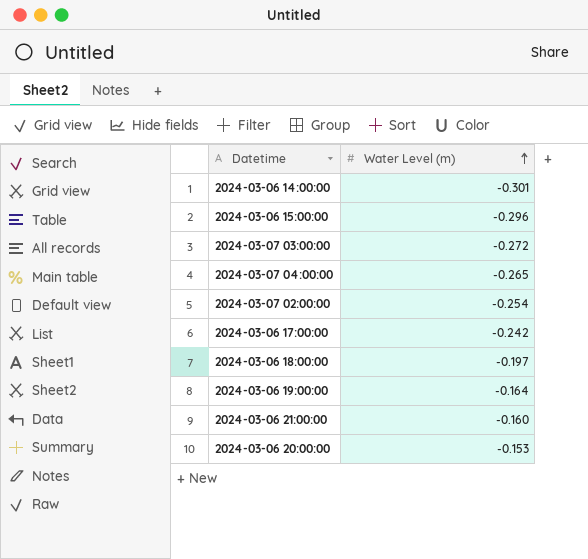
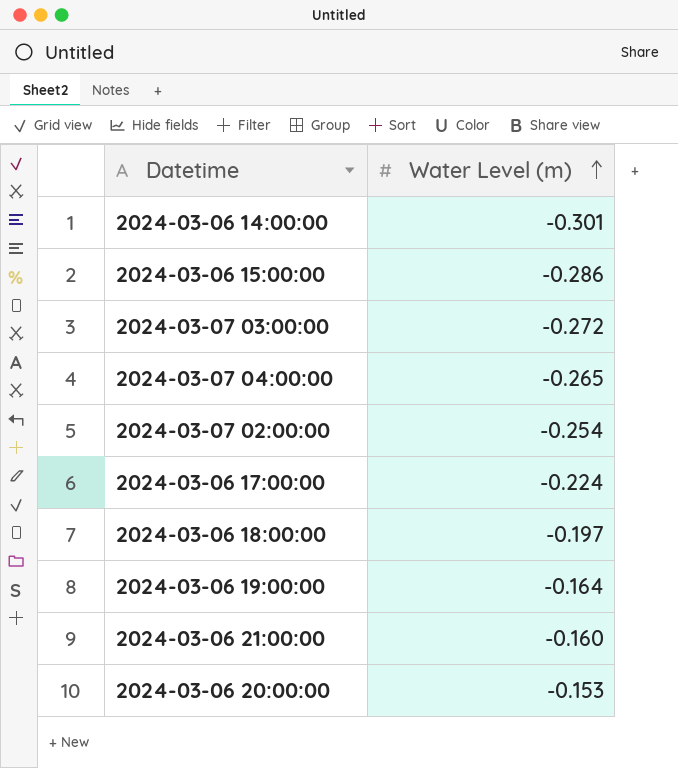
2024-03-06 15:00:00 | Water Level (m): -0.296 -> -0.286
2024-03-06 17:00:00 | Water Level (m): -0.242 -> -0.224

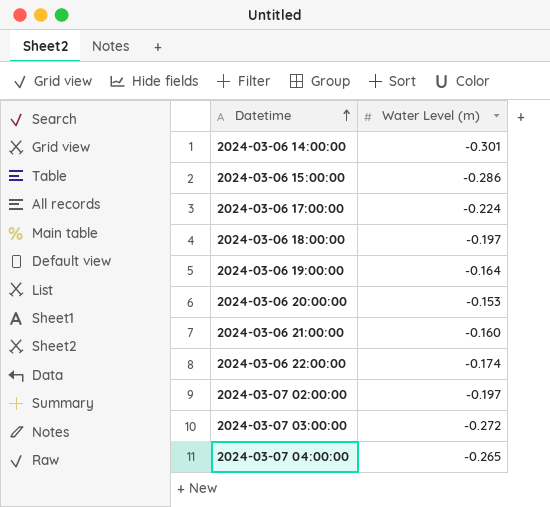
row order: Water Level (m) ascending -> Datetime ascending
row 2024-03-06 22:00:00: none -> -0.174
2024-03-07 02:00:00 | Water Level (m): -0.254 -> -0.197

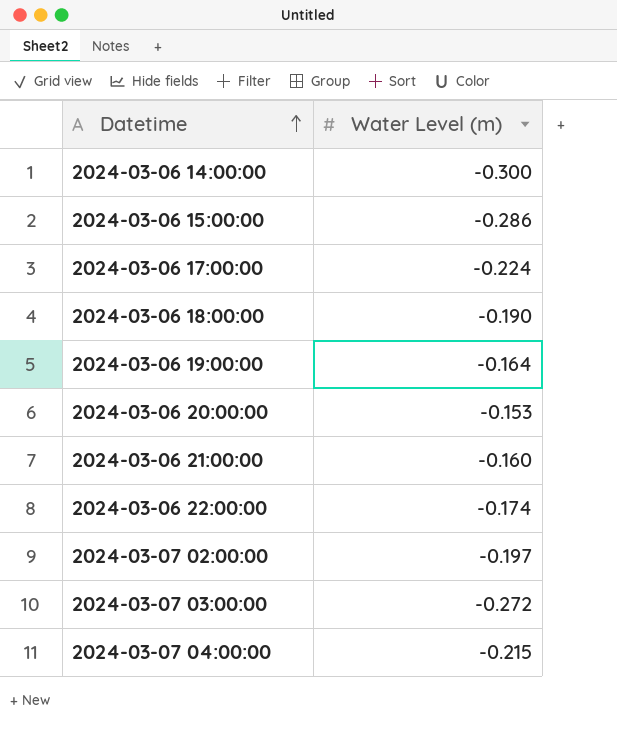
2024-03-06 14:00:00 | Water Level (m): -0.301 -> -0.300
2024-03-06 18:00:00 | Water Level (m): -0.197 -> -0.190
2024-03-07 04:00:00 | Water Level (m): -0.265 -> -0.215

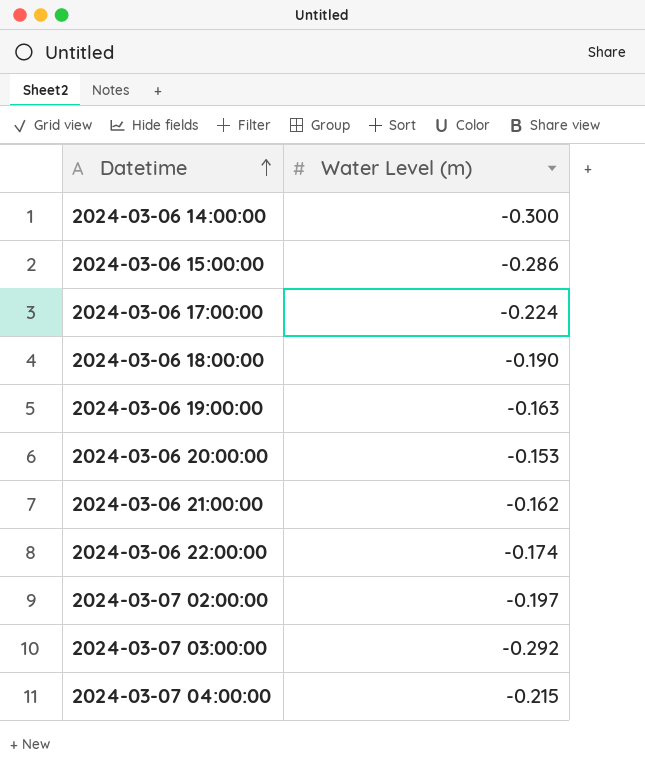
2024-03-06 19:00:00 | Water Level (m): -0.164 -> -0.163
2024-03-06 21:00:00 | Water Level (m): -0.160 -> -0.162
2024-03-07 03:00:00 | Water Level (m): -0.272 -> -0.292

